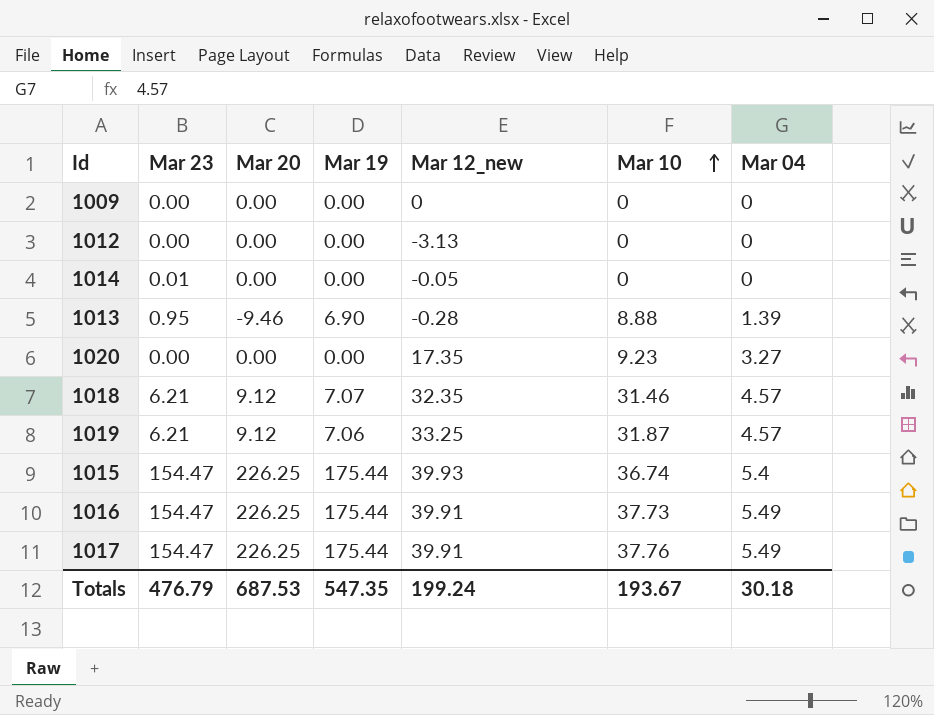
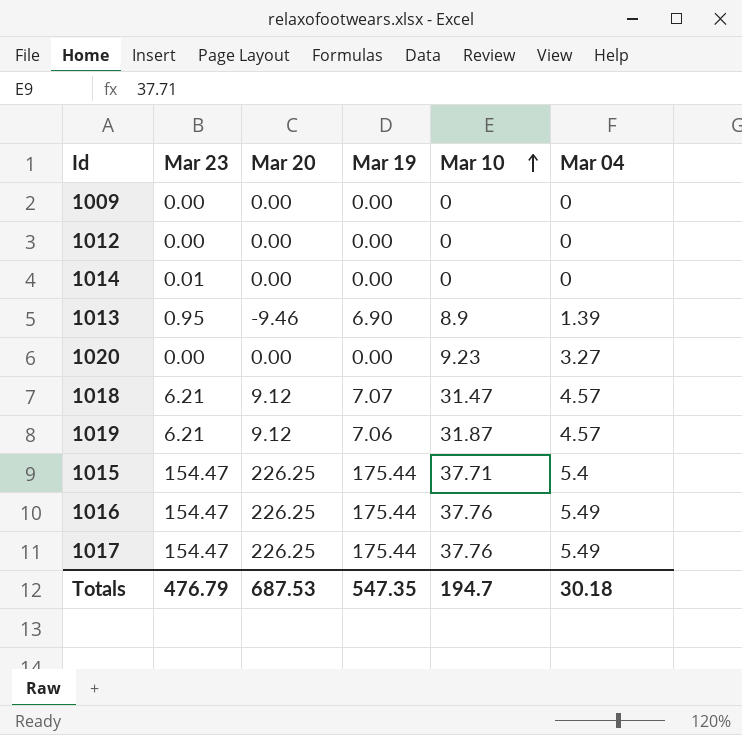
column Mar 12_new | position: 5 -> none
1013 | Mar 10: 8.88 -> 8.9
1018 | Mar 10: 31.46 -> 31.47
1015 | Mar 10: 36.74 -> 37.71
1016 | Mar 10: 37.73 -> 37.76
Totals | Mar 10: 193.67 -> 194.7

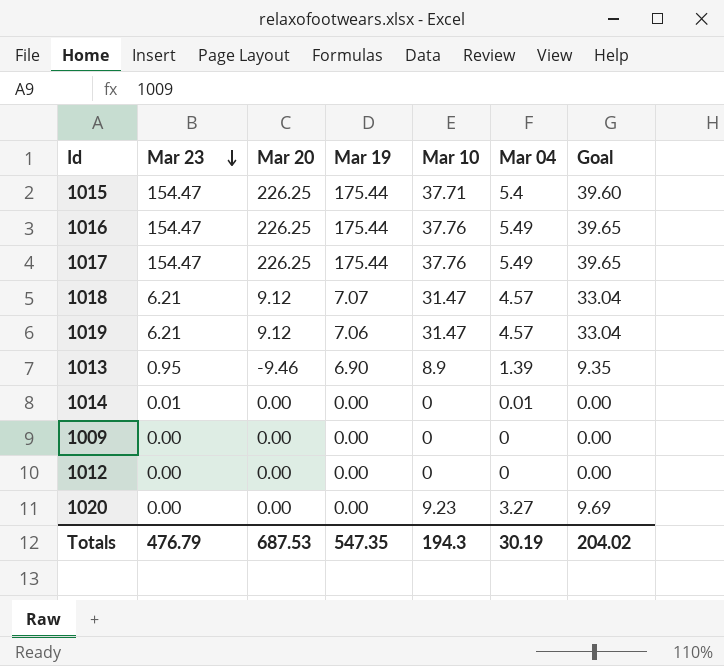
row order: Mar 10 ascending -> Mar 23 descending
column Goal | formula: none -> [Mar 10] * 1.05
1019 | Mar 10: 31.87 -> 31.47
1014 | Mar 04: 0 -> 0.01
Totals | Mar 10: 194.7 -> 194.3
Totals | Mar 04: 30.18 -> 30.19

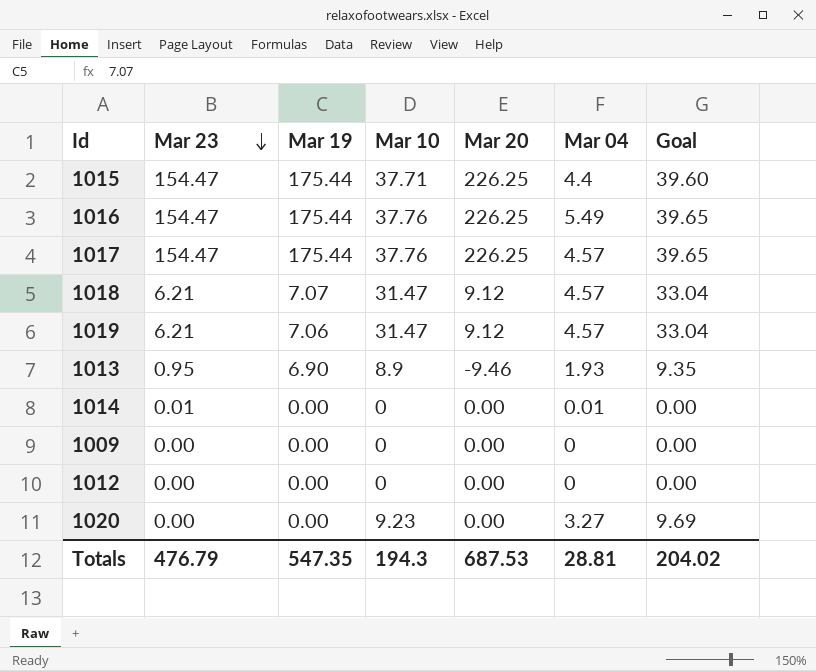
column Mar 20 | position: 3 -> 5
1015 | Mar 04: 5.4 -> 4.4
1017 | Mar 04: 5.49 -> 4.57
1013 | Mar 04: 1.39 -> 1.93
Totals | Mar 04: 30.19 -> 28.81

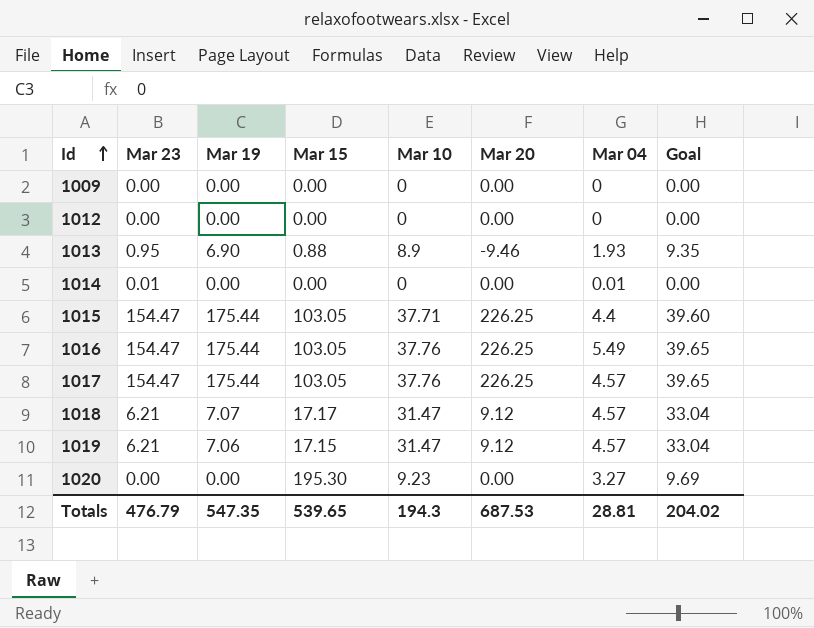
row order: Mar 23 descending -> Id ascending
column Mar 15 | position: none -> 4

